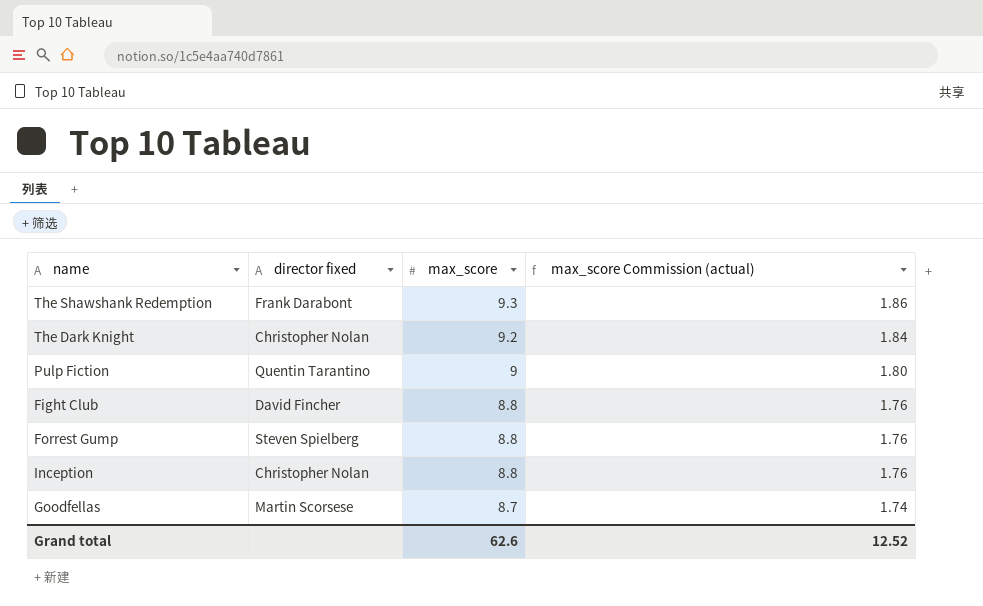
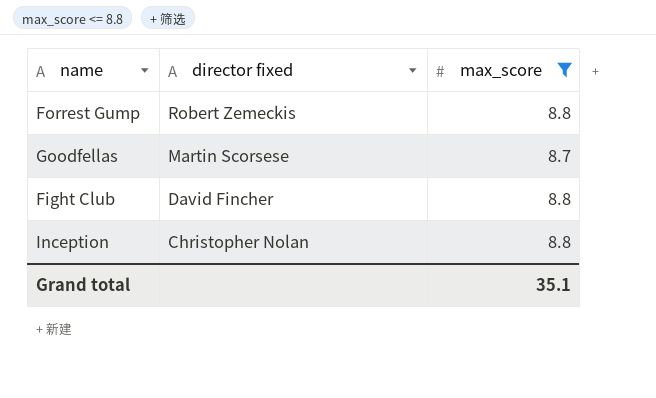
filter: none -> max_score <= 8.8
row order: max_score descending -> director fixed descending
column max_score Commission (actual) | formula: [max_score] * 0.2 -> none
Forrest Gump | director fixed: Steven Spielberg -> Robert Zemeckis
Grand total | max_score: 62.6 -> 35.1

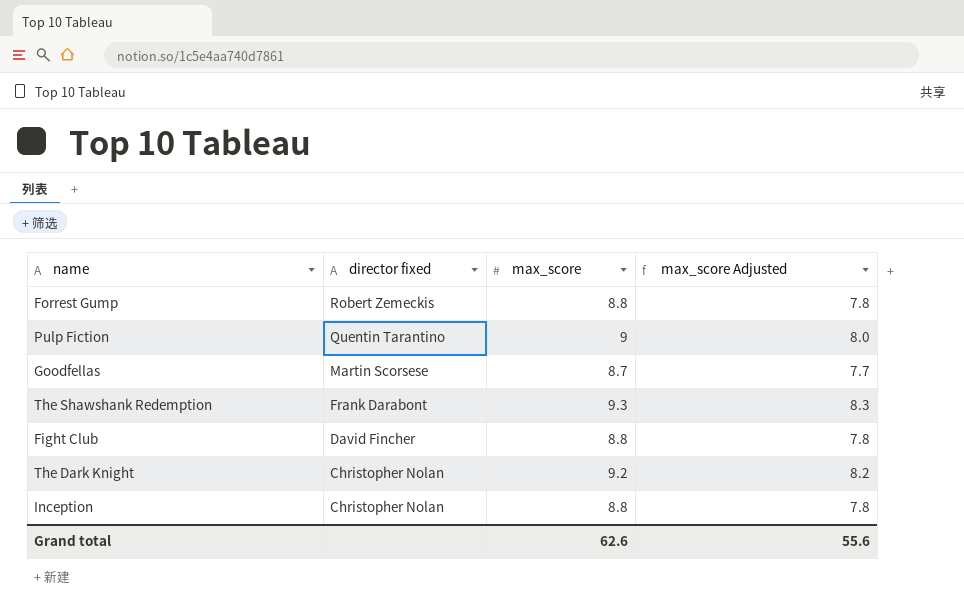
filter: max_score <= 8.8 -> none
column max_score Adjusted | formula: none -> [max_score] - 1
Grand total | max_score: 35.1 -> 62.6

